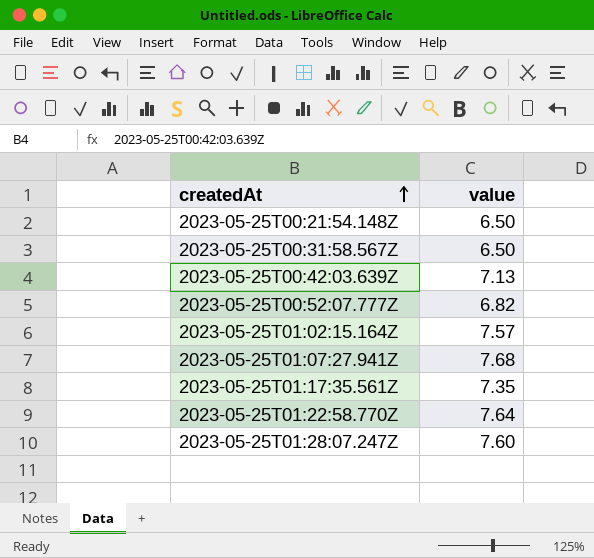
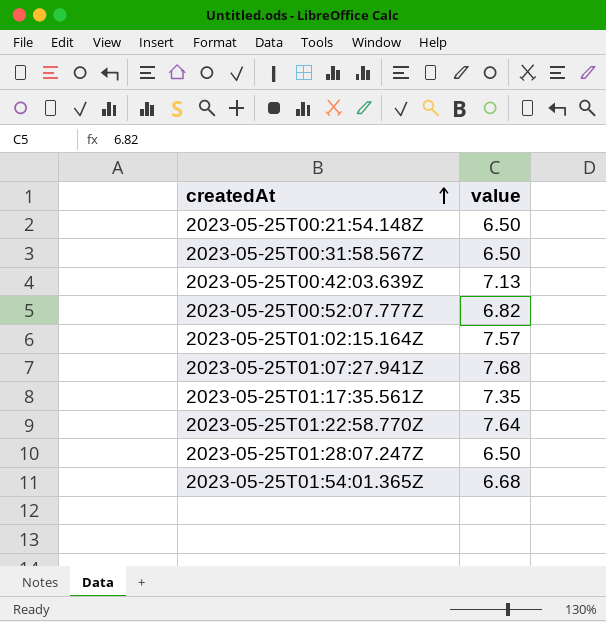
2023-05-25T01:28:07.247Z | value: 7.60 -> 6.50
row 2023-05-25T01:54:01.365Z: none -> 6.68

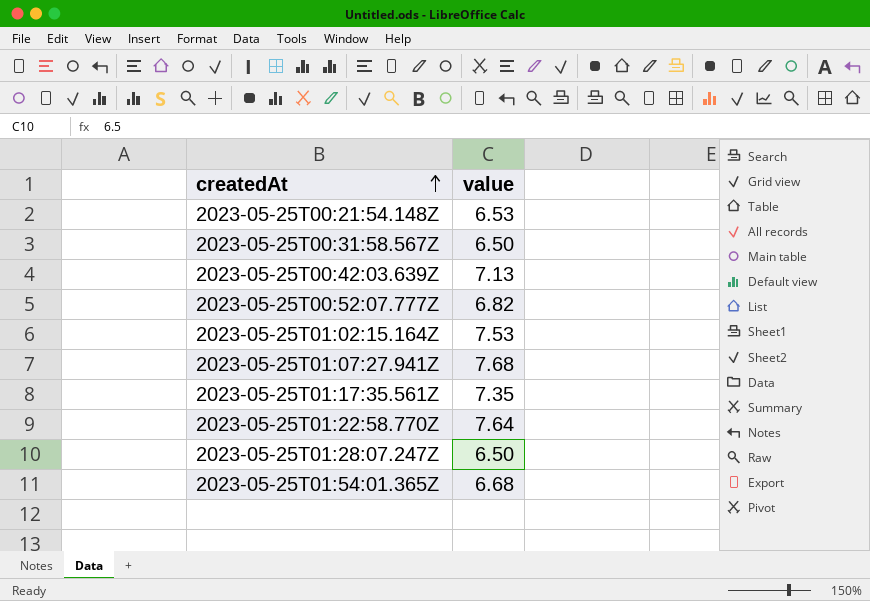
2023-05-25T00:21:54.148Z | value: 6.50 -> 6.53
2023-05-25T01:02:15.164Z | value: 7.57 -> 7.53

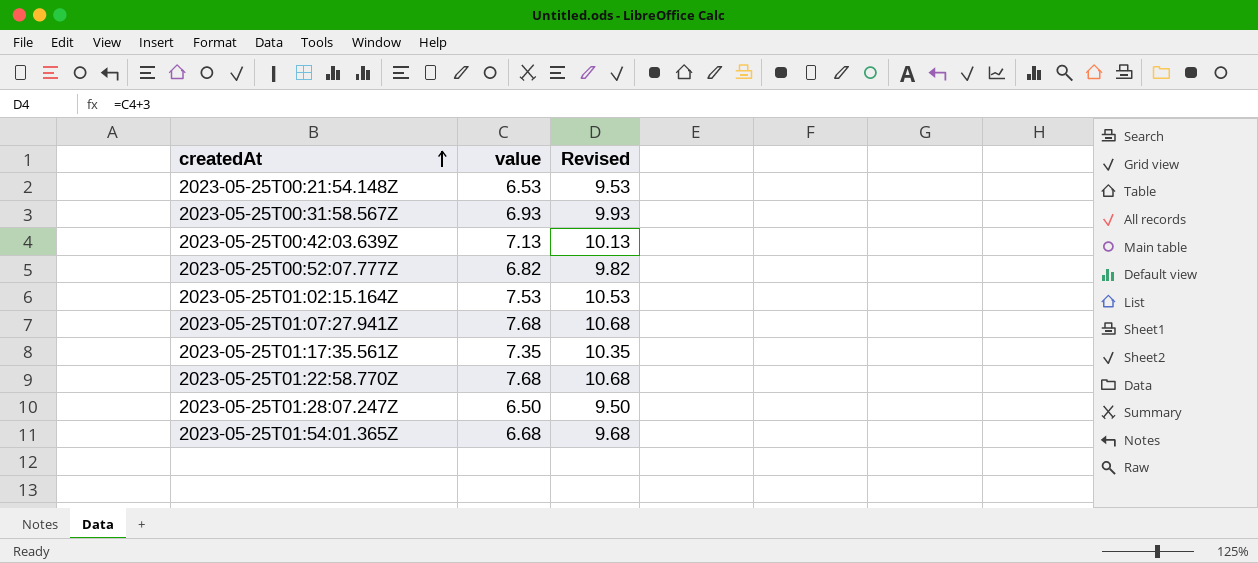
column Revised | formula: none -> [value] + 3
2023-05-25T00:31:58.567Z | value: 6.50 -> 6.93
2023-05-25T01:22:58.770Z | value: 7.64 -> 7.68

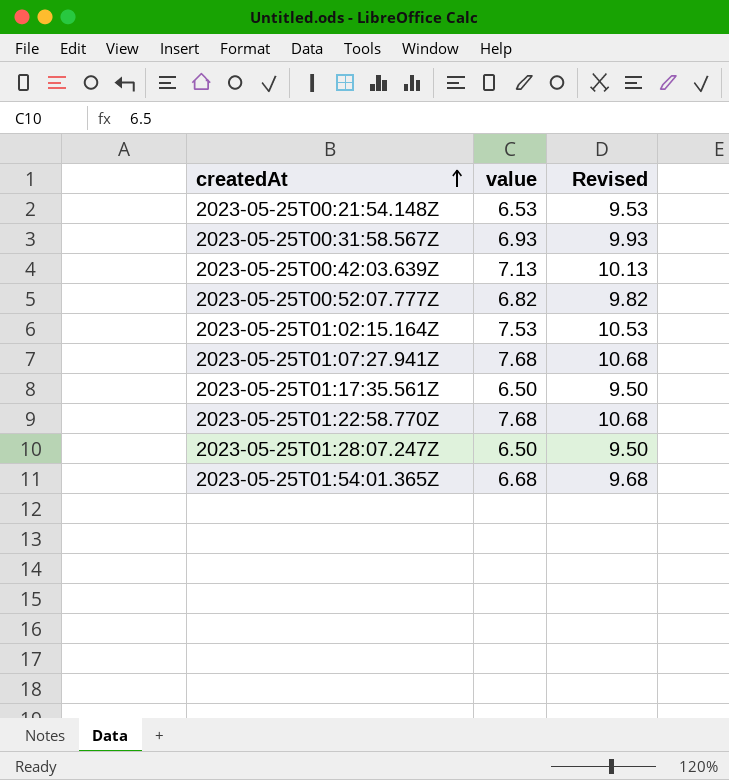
2023-05-25T01:17:35.561Z | value: 7.35 -> 6.50
2023-05-25T01:17:35.561Z | Revised: 10.35 -> 9.50

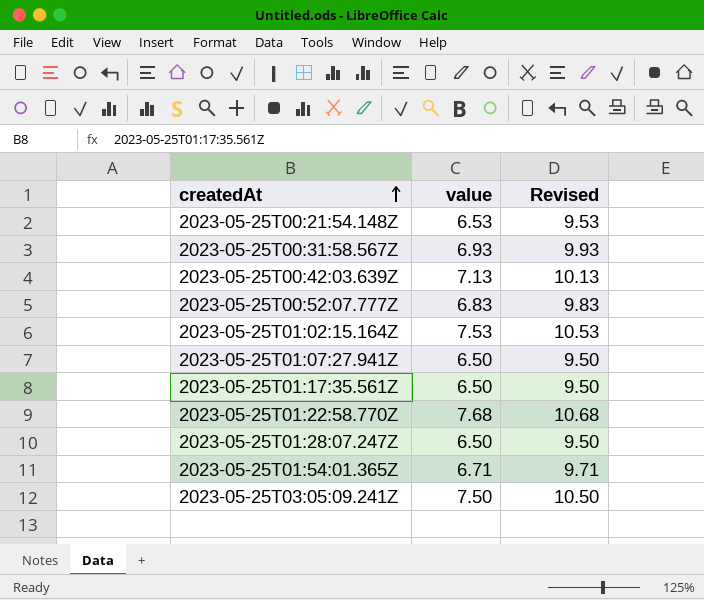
2023-05-25T00:52:07.777Z | value: 6.82 -> 6.83
2023-05-25T00:52:07.777Z | Revised: 9.82 -> 9.83
2023-05-25T01:07:27.941Z | value: 7.68 -> 6.50
2023-05-25T01:07:27.941Z | Revised: 10.68 -> 9.50
2023-05-25T01:54:01.365Z | value: 6.68 -> 6.71
2023-05-25T01:54:01.365Z | Revised: 9.68 -> 9.71
row 2023-05-25T03:05:09.241Z: none -> 7.50 | 10.50

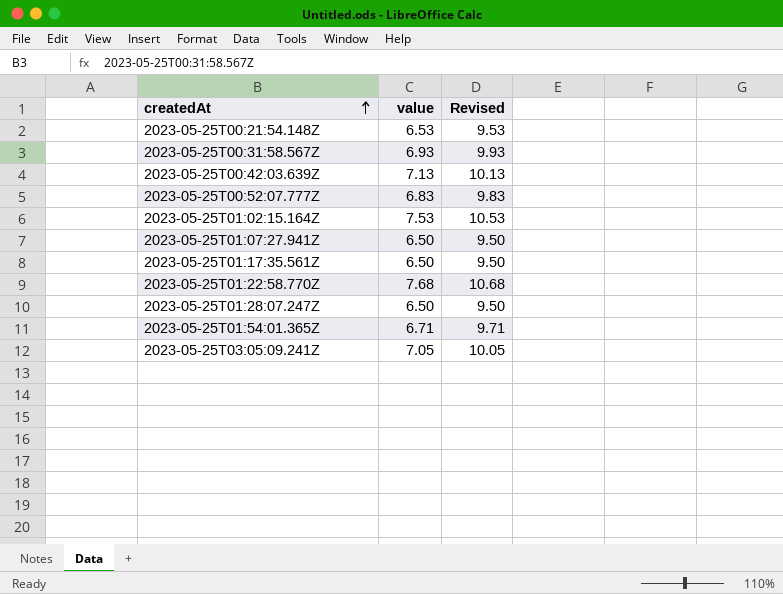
2023-05-25T03:05:09.241Z | value: 7.50 -> 7.05
2023-05-25T03:05:09.241Z | Revised: 10.50 -> 10.05

